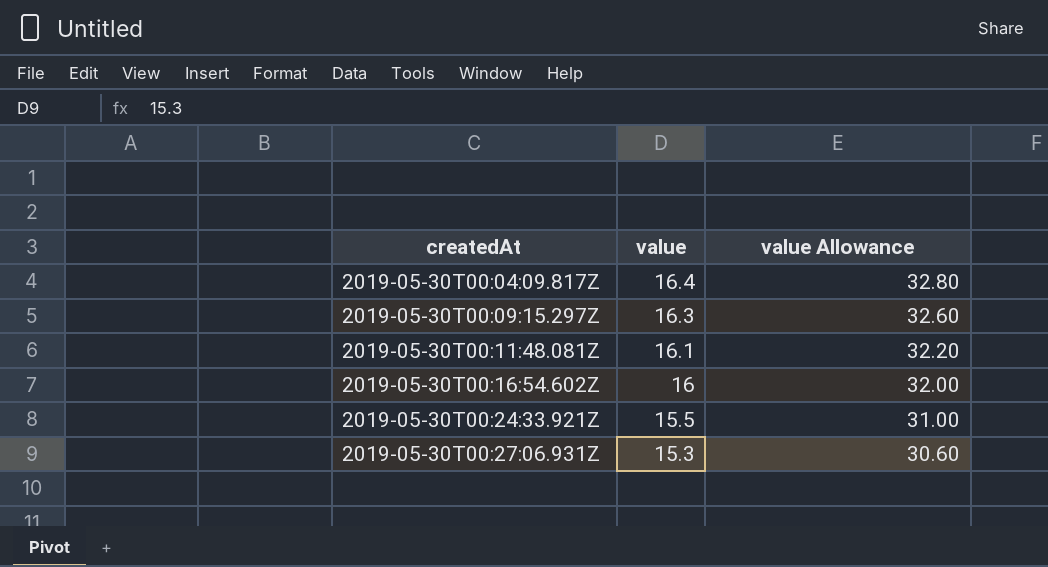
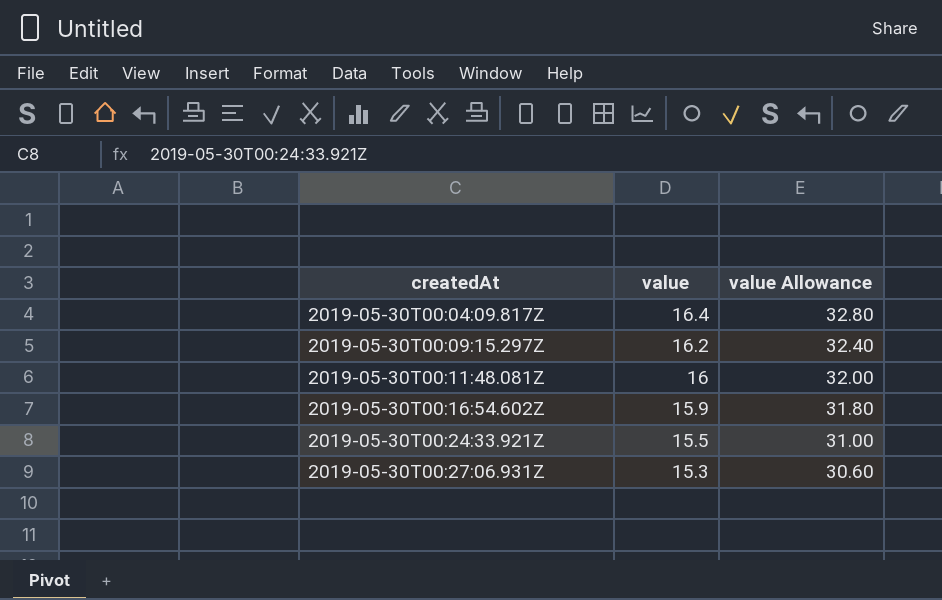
2019-05-30T00:09:15.297Z | value: 16.3 -> 16.2
2019-05-30T00:09:15.297Z | value Allowance: 32.60 -> 32.40
2019-05-30T00:11:48.081Z | value: 16.1 -> 16
2019-05-30T00:11:48.081Z | value Allowance: 32.20 -> 32.00
2019-05-30T00:16:54.602Z | value: 16 -> 15.9
2019-05-30T00:16:54.602Z | value Allowance: 32.00 -> 31.80

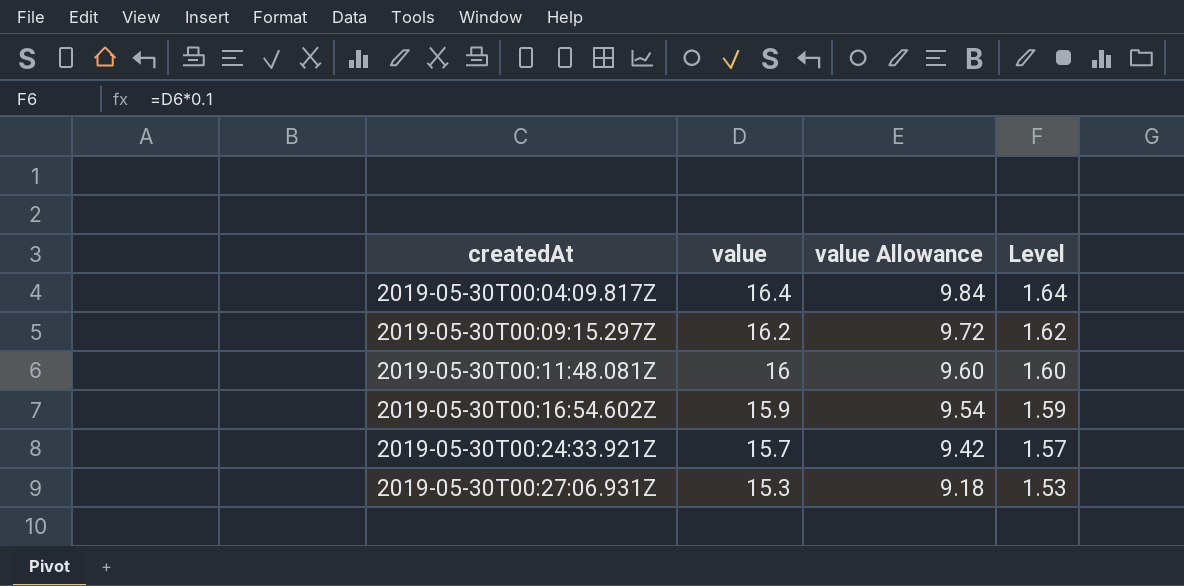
column value Allowance | formula: [value] * 2 -> [value] * 0.6
column Level | formula: none -> [value] * 0.1
2019-05-30T00:24:33.921Z | value: 15.5 -> 15.7

